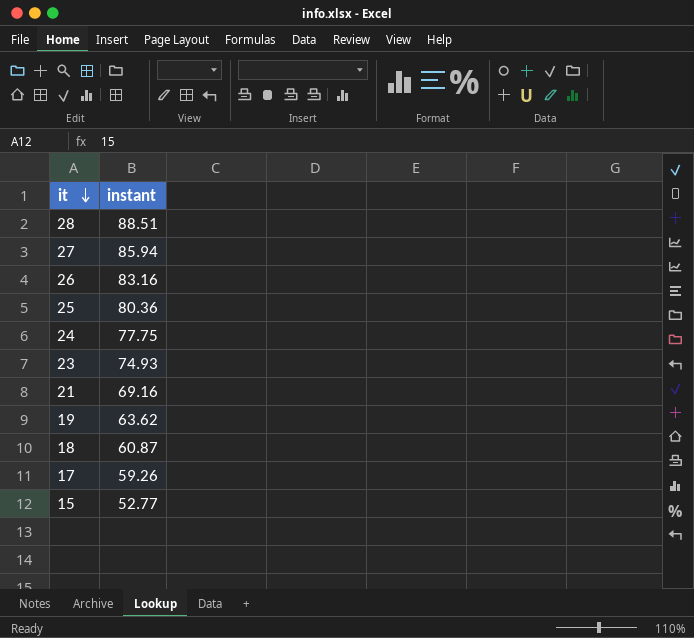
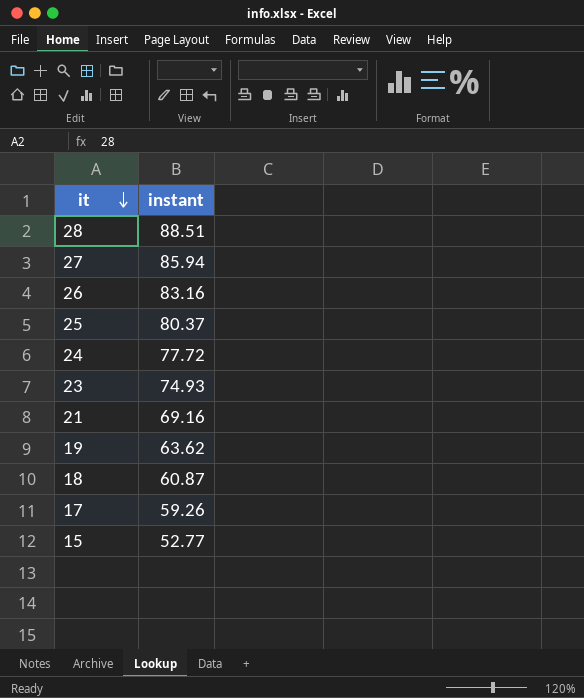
25 | instant: 80.36 -> 80.37
24 | instant: 77.75 -> 77.72

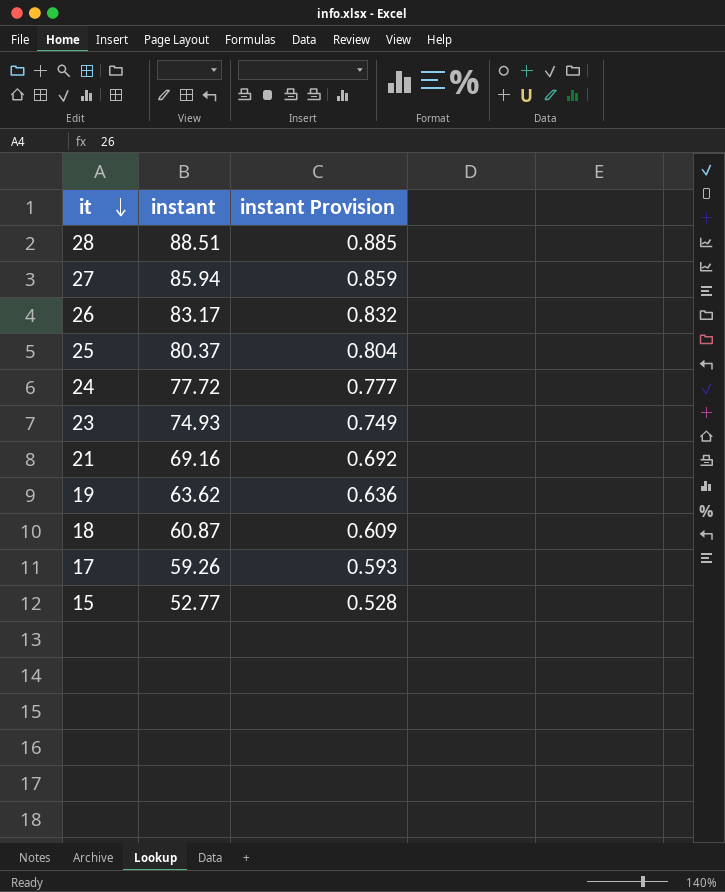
column instant Provision | formula: none -> [instant] * 0.01
26 | instant: 83.16 -> 83.17

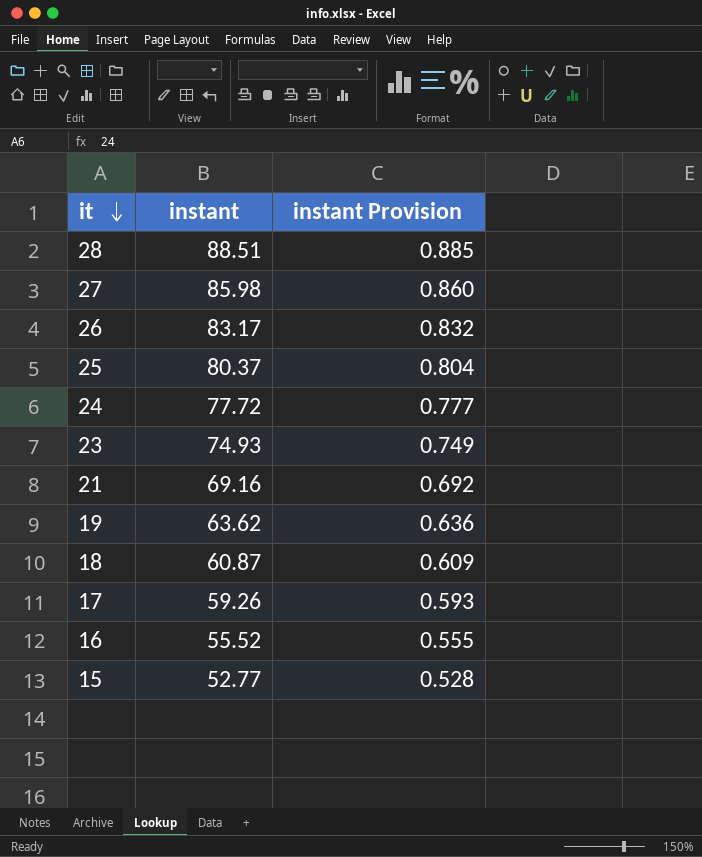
27 | instant: 85.94 -> 85.98
27 | instant Provision: 0.859 -> 0.860
row 16: none -> 55.52 | 0.555

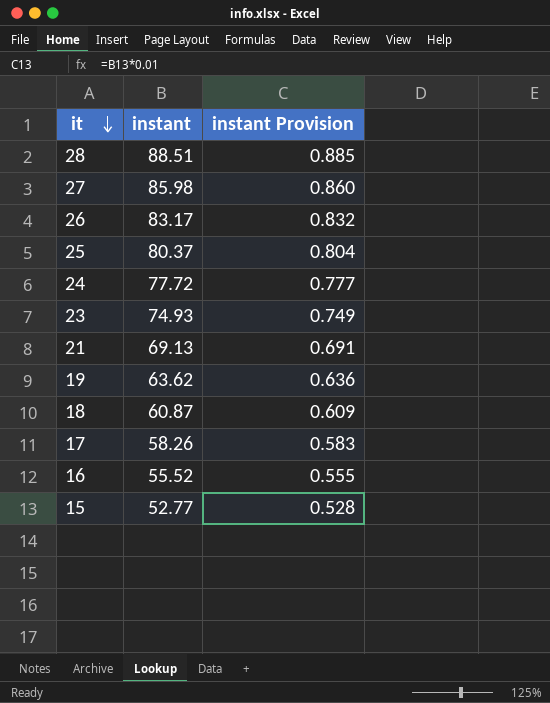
21 | instant: 69.16 -> 69.13
21 | instant Provision: 0.692 -> 0.691
17 | instant: 59.26 -> 58.26
17 | instant Provision: 0.593 -> 0.583

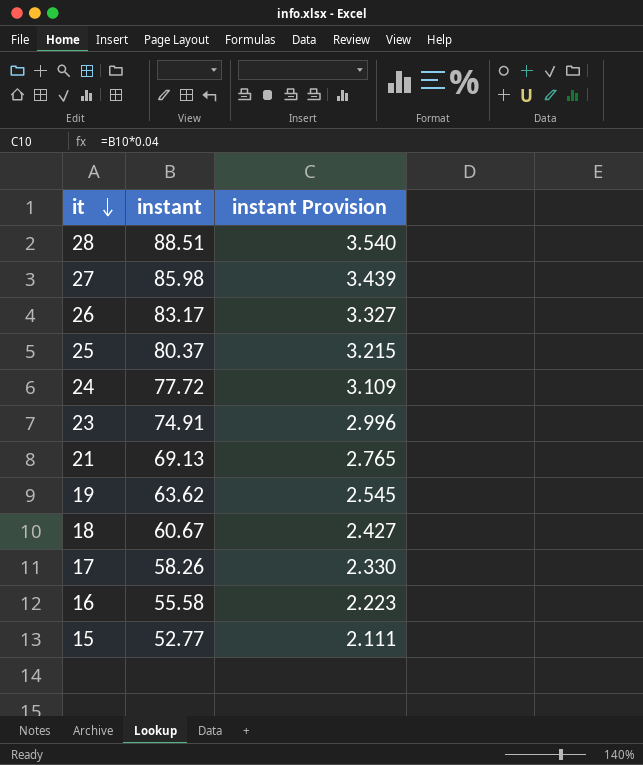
column instant Provision | formula: [instant] * 0.01 -> [instant] * 0.04
23 | instant: 74.93 -> 74.91
18 | instant: 60.87 -> 60.67
16 | instant: 55.52 -> 55.58

